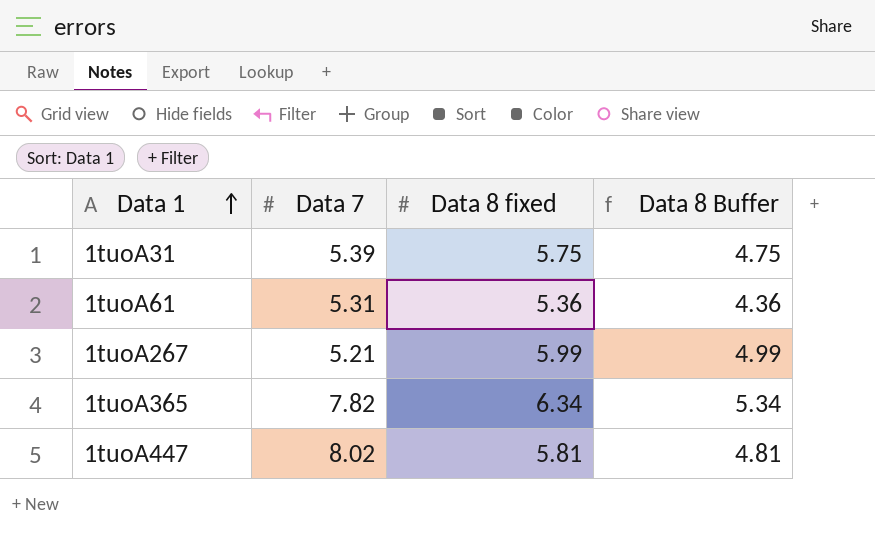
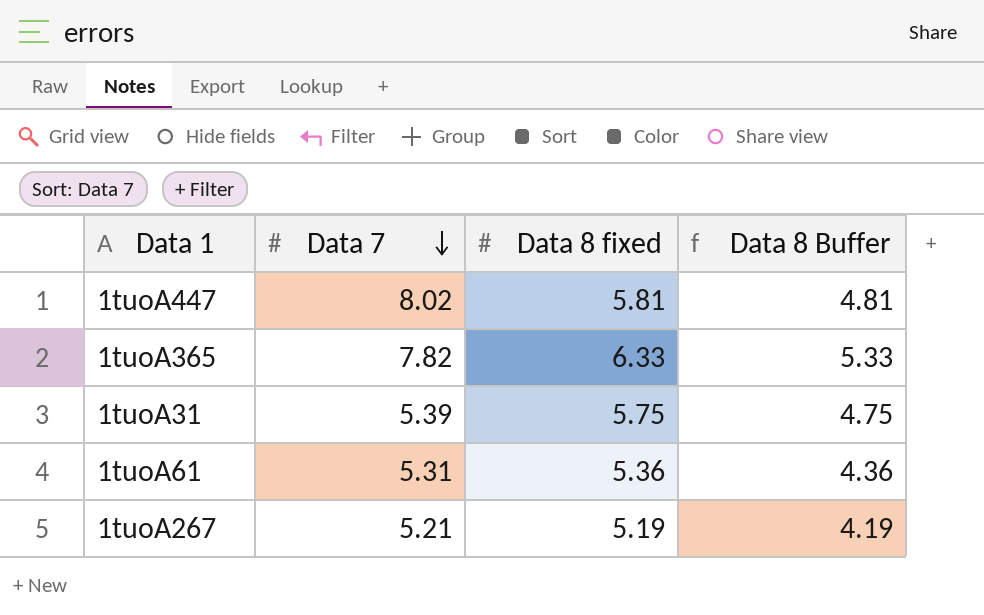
row order: Data 1 ascending -> Data 7 descending
1tuoA365 | Data 8 fixed: 6.34 -> 6.33
1tuoA365 | Data 8 Buffer: 5.34 -> 5.33
1tuoA267 | Data 8 fixed: 5.99 -> 5.19
1tuoA267 | Data 8 Buffer: 4.99 -> 4.19

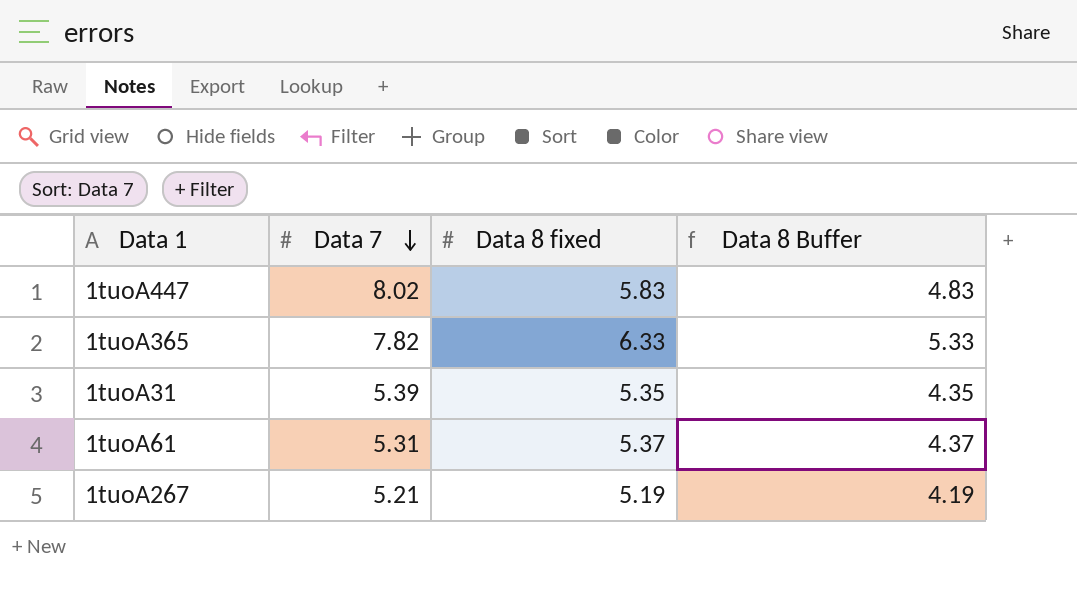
1tuoA447 | Data 8 fixed: 5.81 -> 5.83
1tuoA447 | Data 8 Buffer: 4.81 -> 4.83
1tuoA31 | Data 8 fixed: 5.75 -> 5.35
1tuoA31 | Data 8 Buffer: 4.75 -> 4.35
1tuoA61 | Data 8 fixed: 5.36 -> 5.37
1tuoA61 | Data 8 Buffer: 4.36 -> 4.37

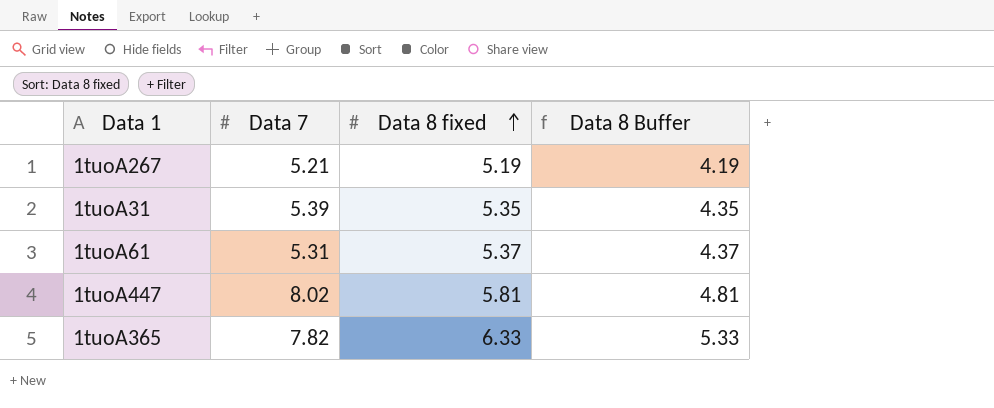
row order: Data 7 descending -> Data 8 fixed ascending
1tuoA447 | Data 8 fixed: 5.83 -> 5.81
1tuoA447 | Data 8 Buffer: 4.83 -> 4.81

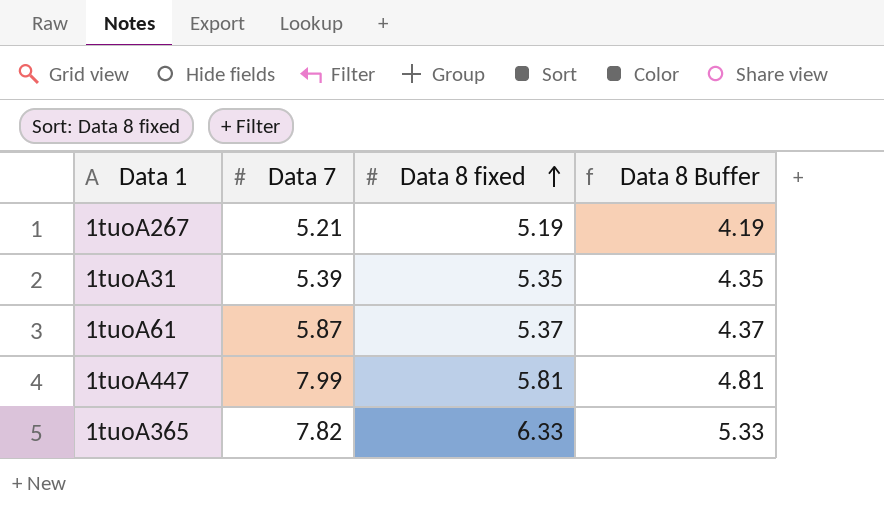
1tuoA61 | Data 7: 5.31 -> 5.87
1tuoA447 | Data 7: 8.02 -> 7.99

